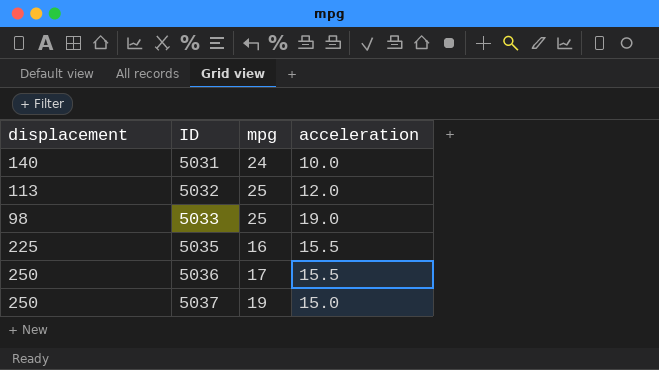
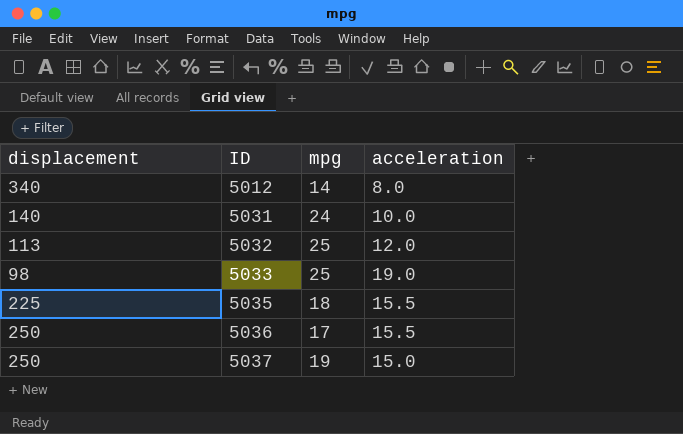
row 5012: none -> 340 | 14 | 8.0
5035 | mpg: 16 -> 18

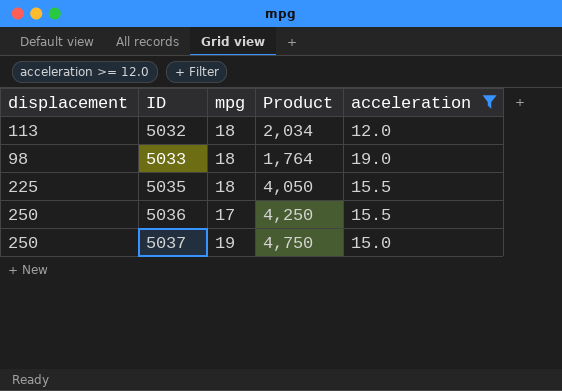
filter: none -> acceleration >= 12.0
column Product | formula: none -> [displacement] * [mpg]
5032 | mpg: 25 -> 18
5033 | mpg: 25 -> 18

